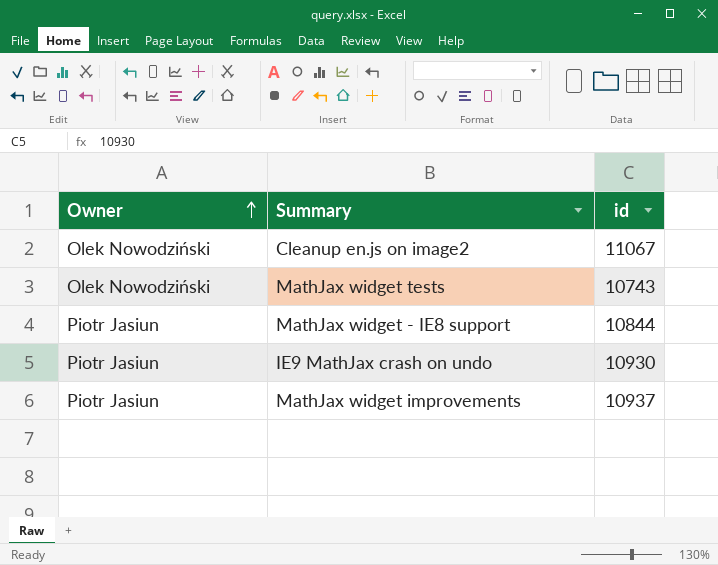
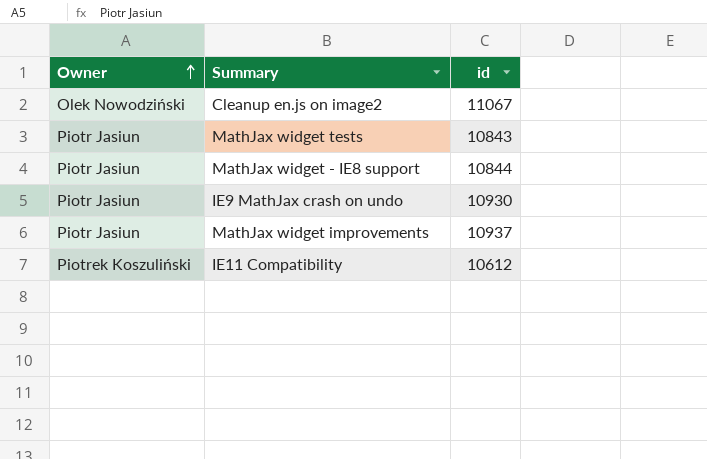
MathJax widget tests | Owner: Olek Nowodziński -> Piotr Jasiun
MathJax widget tests | id: 10743 -> 10843
row IE11 Compatibility: none -> Piotrek Koszuliński | 10612

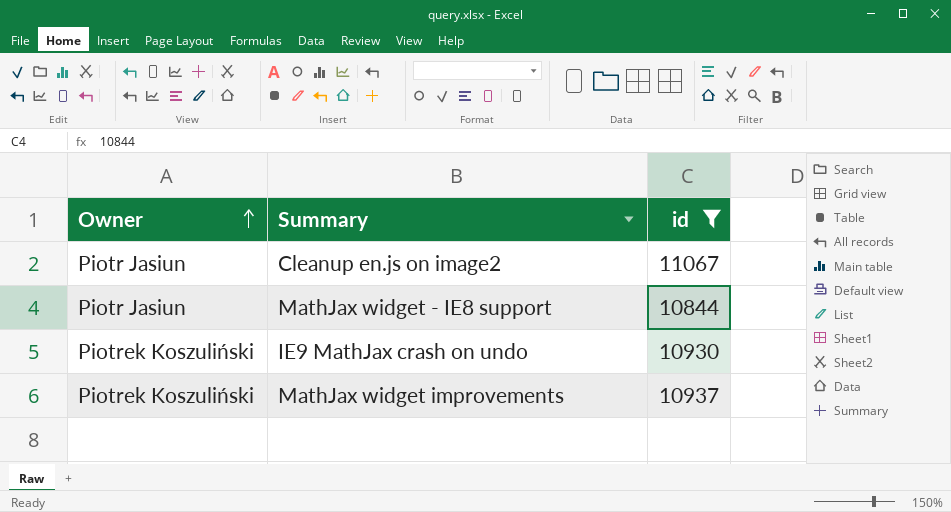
filter: none -> id >= 10844
Cleanup en.js on image2 | Owner: Olek Nowodziński -> Piotr Jasiun
IE9 MathJax crash on undo | Owner: Piotr Jasiun -> Piotrek Koszuliński
MathJax widget improvements | Owner: Piotr Jasiun -> Piotrek Koszuliński

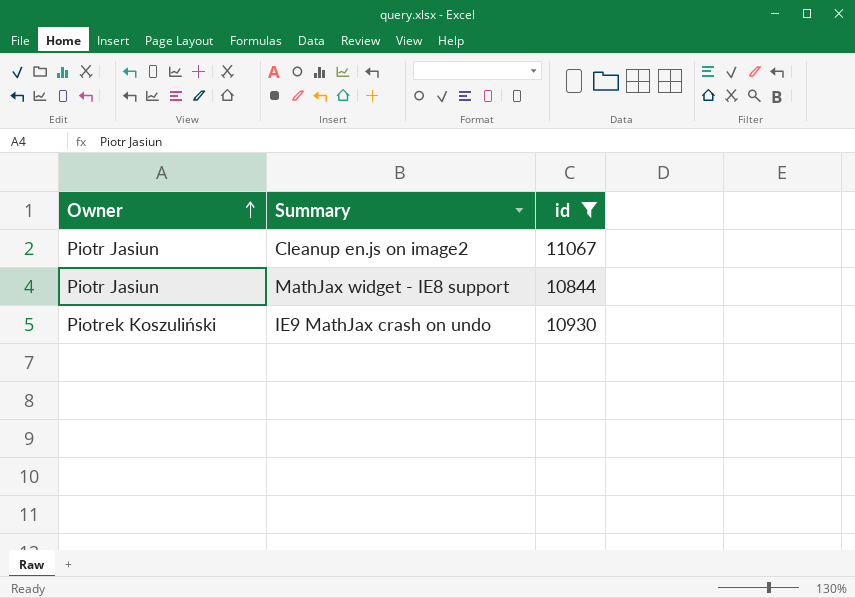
row MathJax widget improvements: Piotrek Koszuliński | 10937 -> none

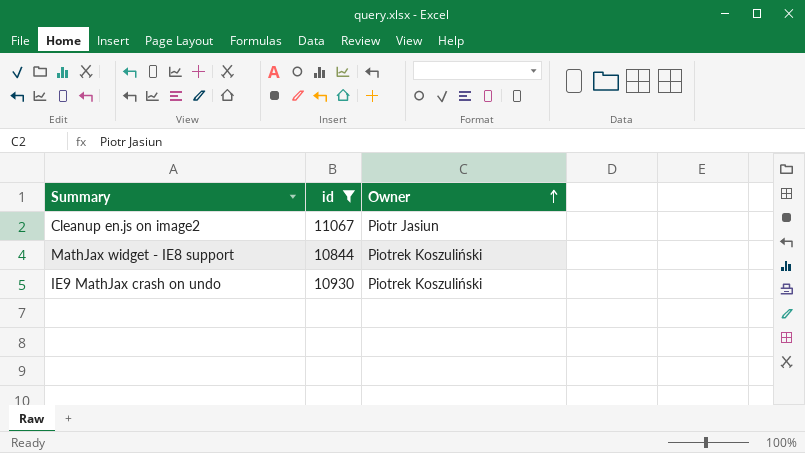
column Owner | position: 1 -> 3
MathJax widget - IE8 support | Owner: Piotr Jasiun -> Piotrek Koszuliński

